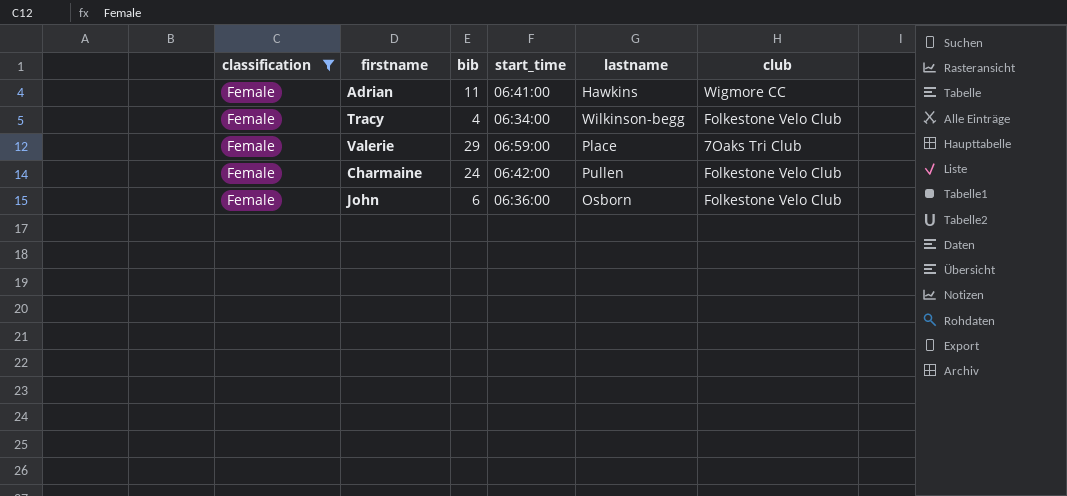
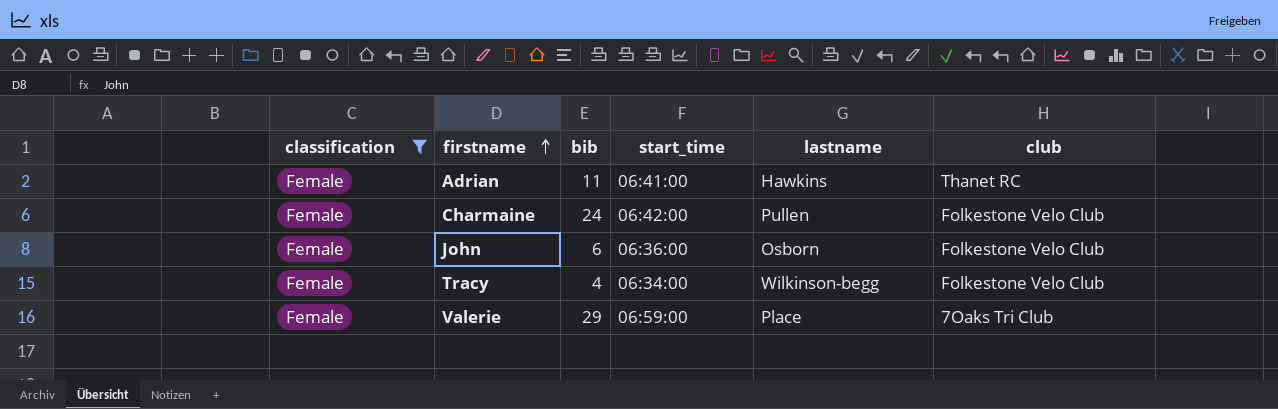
row order: none -> firstname ascending
Adrian | club: Wigmore CC -> Thanet RC

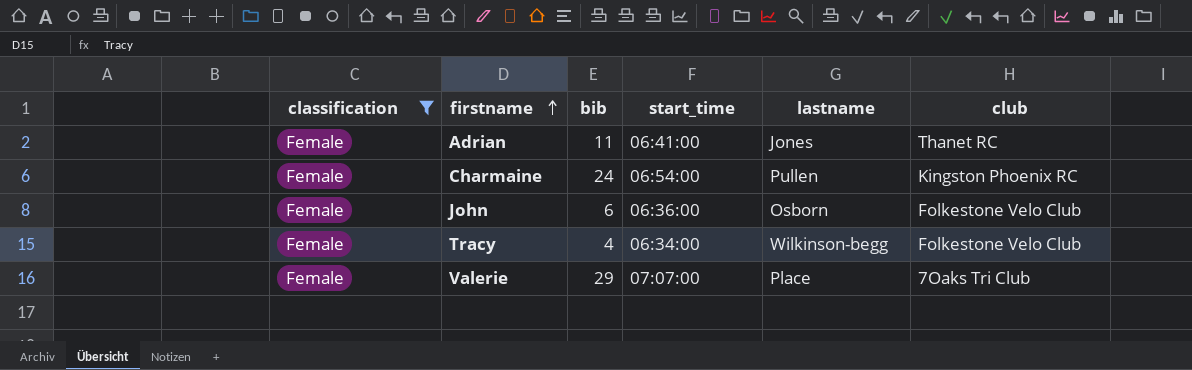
Adrian | lastname: Hawkins -> Jones
Charmaine | start_time: 06:42:00 -> 06:54:00
Charmaine | club: Folkestone Velo Club -> Kingston Phoenix RC
Valerie | start_time: 06:59:00 -> 07:07:00

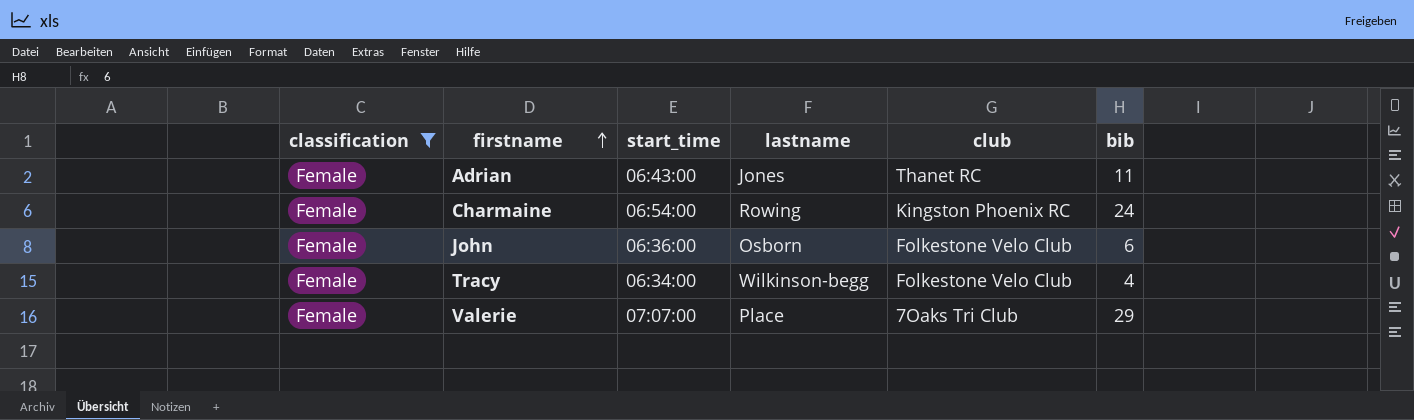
column bib | position: 3 -> 6
Adrian | start_time: 06:41:00 -> 06:43:00
Charmaine | lastname: Pullen -> Rowing

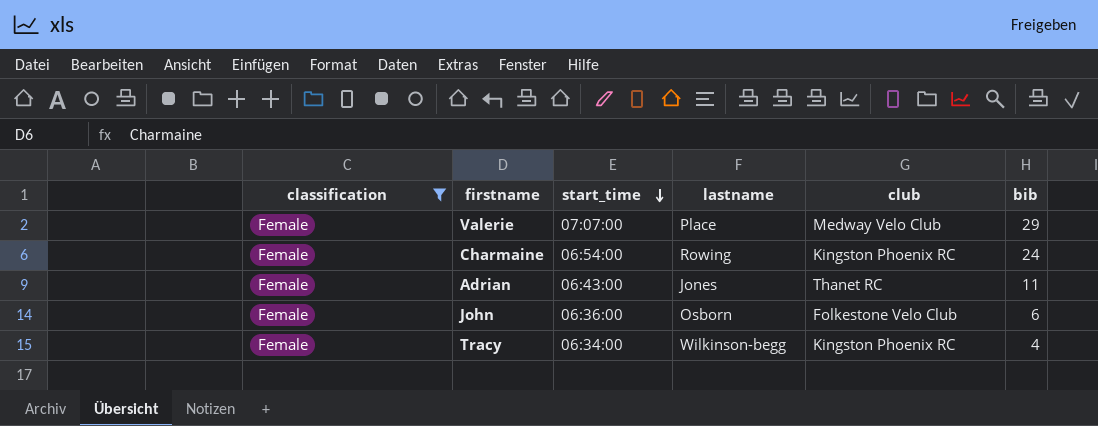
row order: firstname ascending -> start_time descending
Valerie | club: 7Oaks Tri Club -> Medway Velo Club
Tracy | club: Folkestone Velo Club -> Kingston Phoenix RC

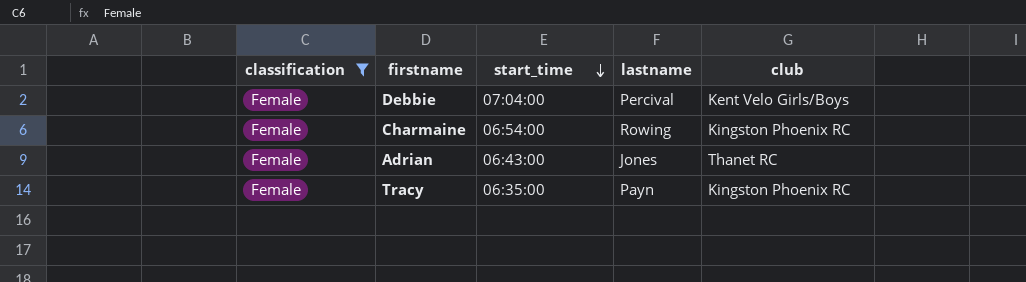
column bib | position: 6 -> none
row Valerie: Female | 07:07:00 | Place | Medway Velo Club | 29 -> none
row John: Female | 06:36:00 | Osborn | Folkestone Velo Club | 6 -> none
row Debbie: none -> Female | 07:04:00 | Percival | Kent Velo Girls/Boys
Tracy | start_time: 06:34:00 -> 06:35:00
Tracy | lastname: Wilkinson-begg -> Payn

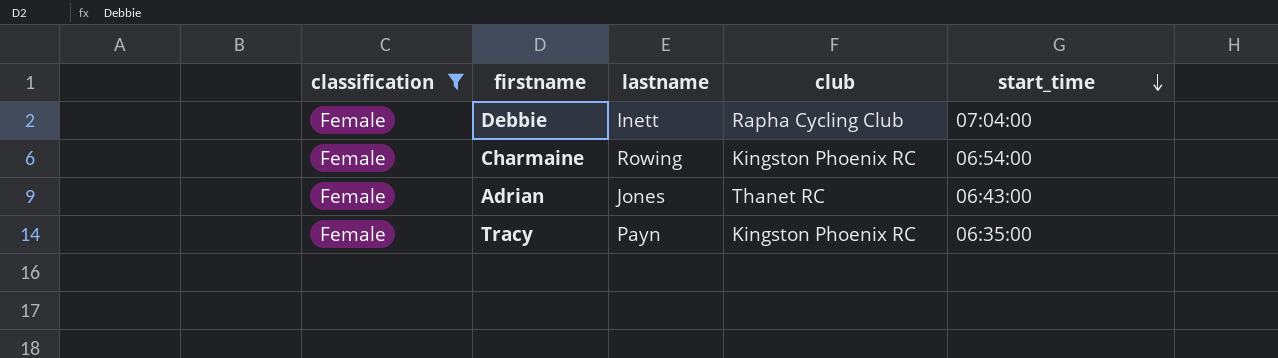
column start_time | position: 3 -> 5
Debbie | lastname: Percival -> Inett
Debbie | club: Kent Velo Girls/Boys -> Rapha Cycling Club

